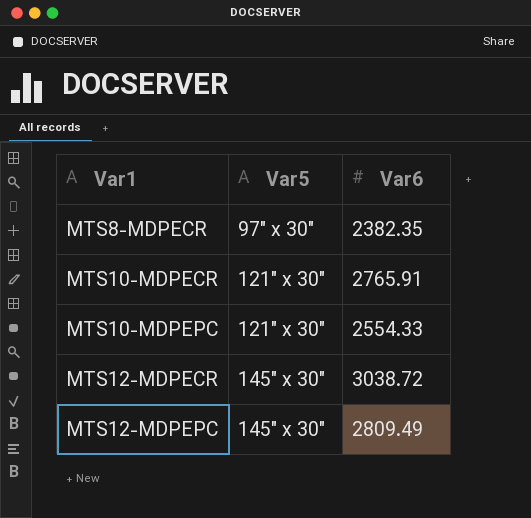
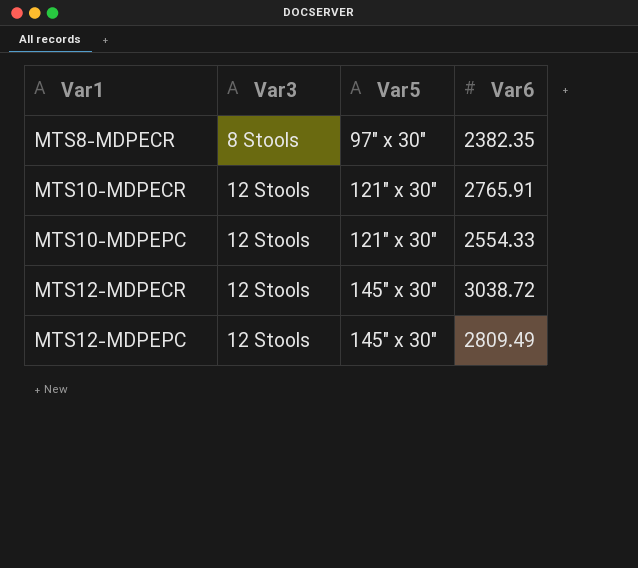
column Var3 | position: none -> 2

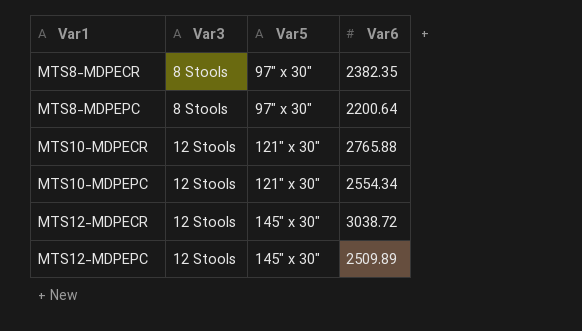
row MTS8-MDPEPC: none -> 8 Stools | 97" x 30" | 2200.64
MTS10-MDPECR | Var6: 2765.91 -> 2765.88
MTS10-MDPEPC | Var6: 2554.33 -> 2554.34
MTS12-MDPEPC | Var6: 2809.49 -> 2509.89

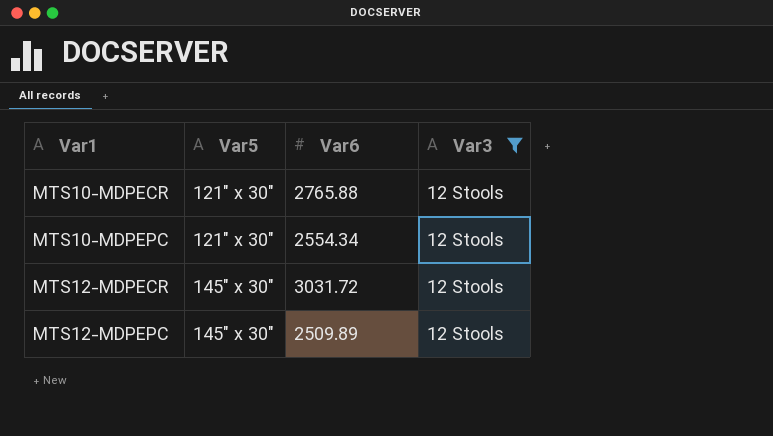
filter: none -> Var3 = 12 Stools
column Var3 | position: 2 -> 4
MTS12-MDPECR | Var6: 3038.72 -> 3031.72

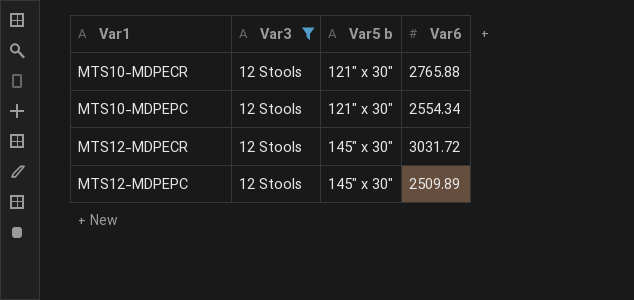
column Var3 | position: 4 -> 2
column name: Var5 -> Var5 b

